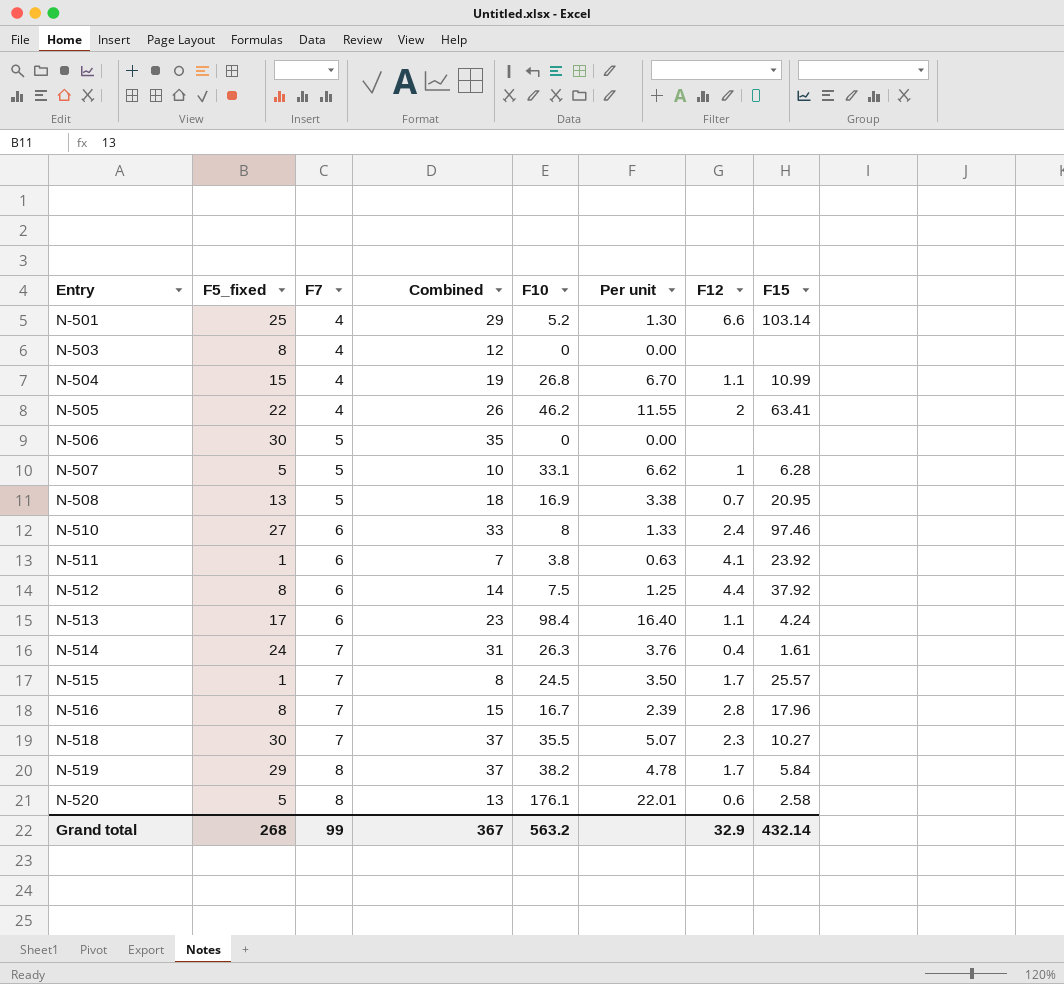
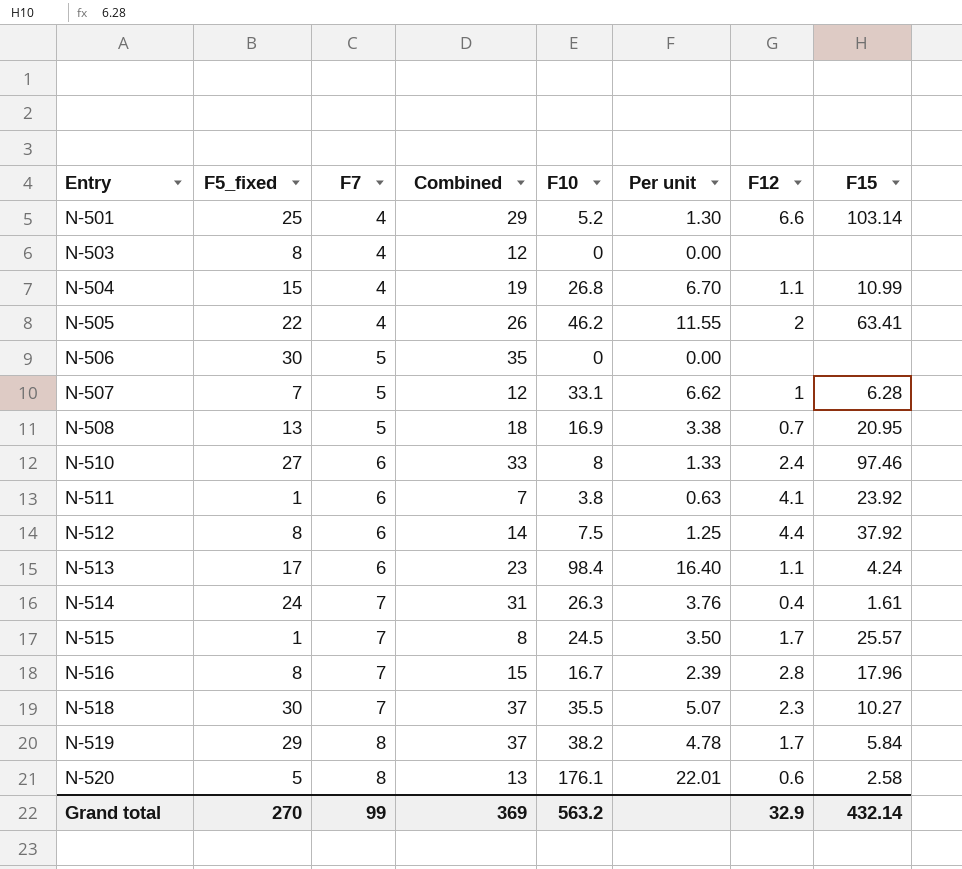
N-507 | F5_fixed: 5 -> 7
N-507 | Combined: 10 -> 12
Grand total | F5_fixed: 268 -> 270
Grand total | Combined: 367 -> 369

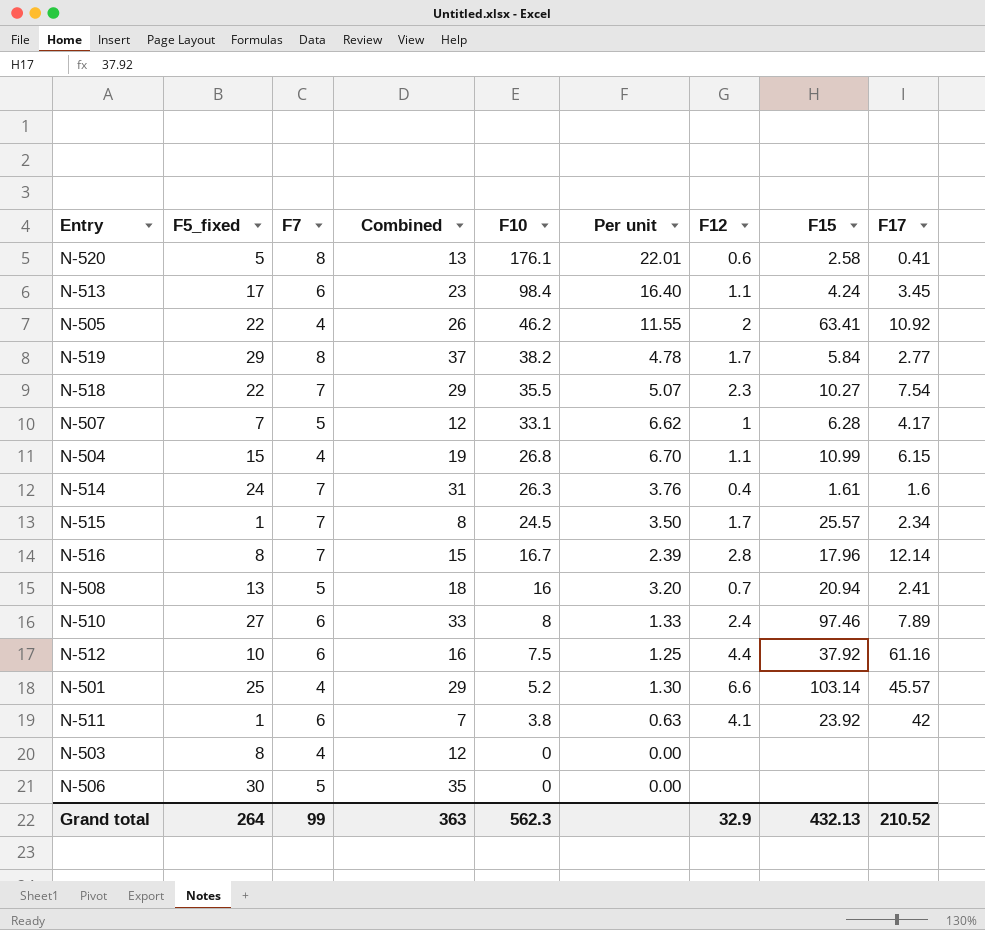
row order: Entry ascending -> F10 descending
column F17 | position: none -> 9
N-518 | F5_fixed: 30 -> 22
N-518 | Combined: 37 -> 29
N-508 | F10: 16.9 -> 16
N-508 | Per unit: 3.38 -> 3.20
N-508 | F15: 20.95 -> 20.94
N-512 | F5_fixed: 8 -> 10
N-512 | Combined: 14 -> 16
Grand total | F5_fixed: 270 -> 264
Grand total | Combined: 369 -> 363
Grand total | F10: 563.2 -> 562.3
Grand total | F15: 432.14 -> 432.13

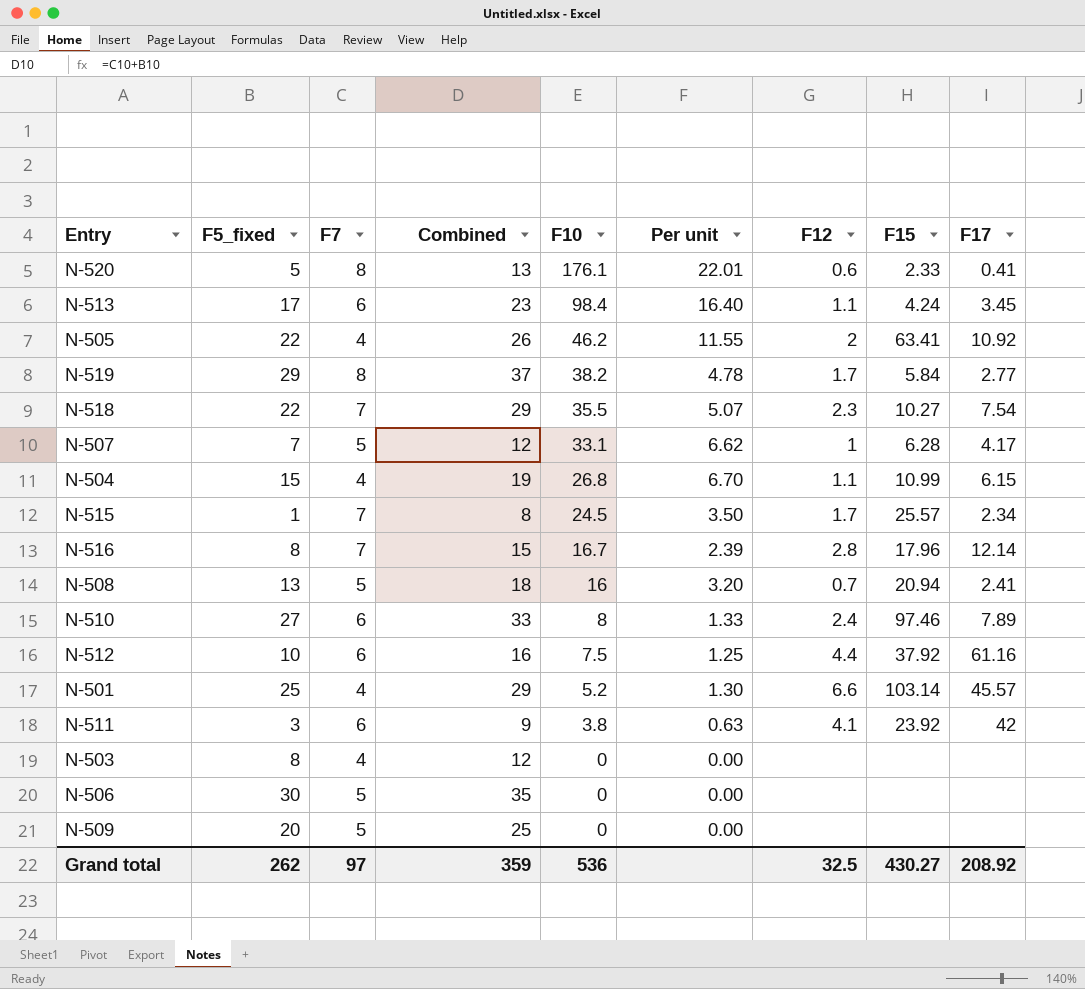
row N-514: 24 | 7 | 31 | 26.3 | 3.76 | 0.4 | 1.61 | 1.6 -> none
N-520 | F15: 2.58 -> 2.33
N-511 | F5_fixed: 1 -> 3
N-511 | Combined: 7 -> 9
row N-509: none -> 20 | 5 | 25 | 0 | 0.00 | none | none | none
Grand total | F5_fixed: 264 -> 262
Grand total | F7: 99 -> 97
Grand total | Combined: 363 -> 359
Grand total | F10: 562.3 -> 536
Grand total | F12: 32.9 -> 32.5
Grand total | F15: 432.13 -> 430.27
Grand total | F17: 210.52 -> 208.92

